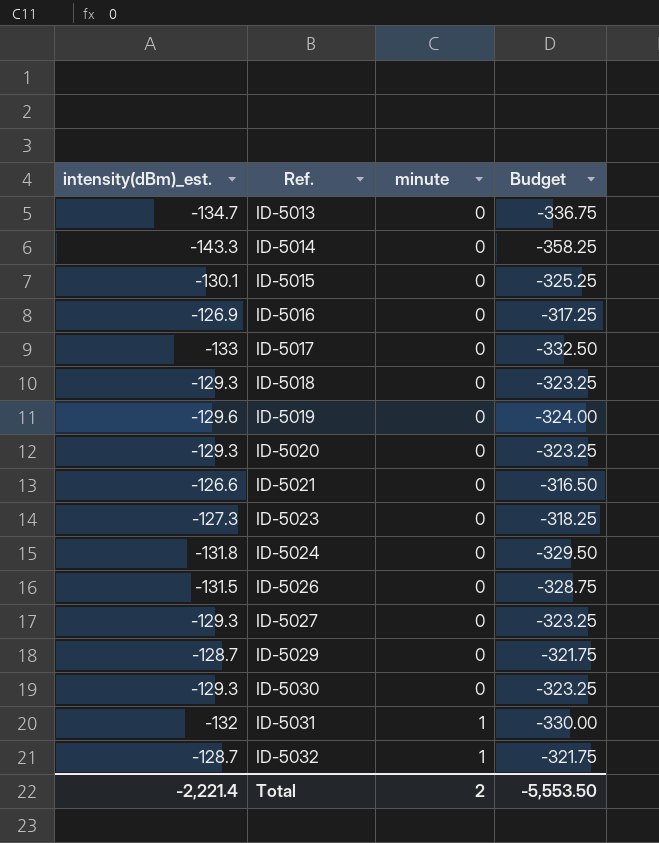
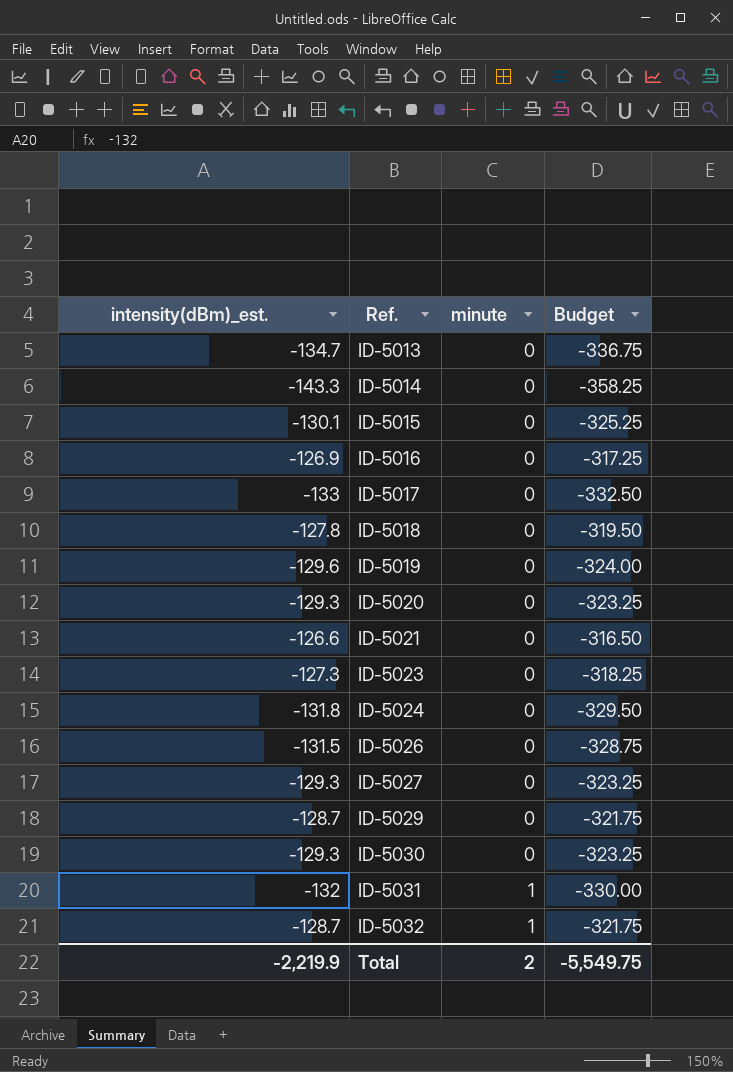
ID-5018 | intensity(dBm)_est.: -129.3 -> -127.8
ID-5018 | Budget: -323.25 -> -319.50
Total | intensity(dBm)_est.: -2,221.4 -> -2,219.9
Total | Budget: -5,553.50 -> -5,549.75

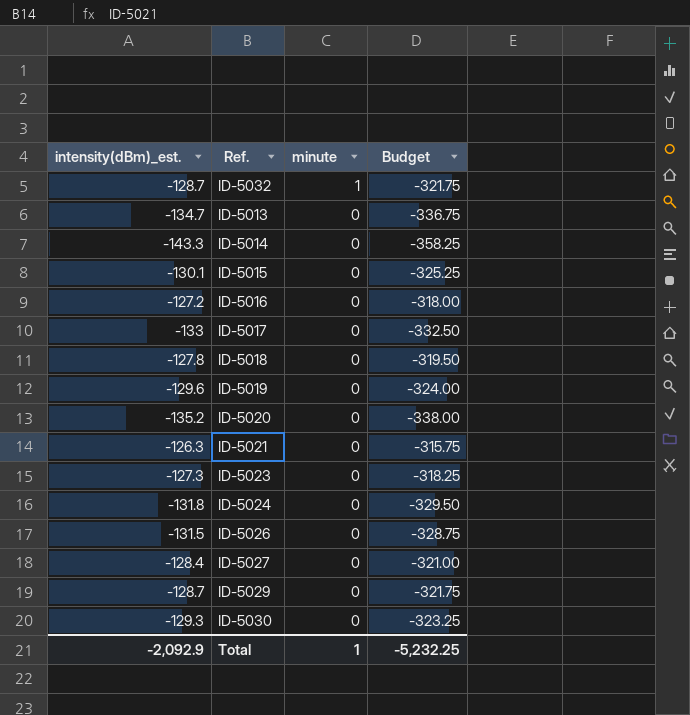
row order: Ref. ascending -> minute descending
row ID-5031: -132 | 1 | -330.00 -> none
ID-5016 | intensity(dBm)_est.: -126.9 -> -127.2
ID-5016 | Budget: -317.25 -> -318.00
ID-5020 | intensity(dBm)_est.: -129.3 -> -135.2
ID-5020 | Budget: -323.25 -> -338.00
ID-5021 | intensity(dBm)_est.: -126.6 -> -126.3
ID-5021 | Budget: -316.50 -> -315.75
ID-5027 | intensity(dBm)_est.: -129.3 -> -128.4
ID-5027 | Budget: -323.25 -> -321.00
Total | intensity(dBm)_est.: -2,219.9 -> -2,092.9
Total | minute: 2 -> 1
Total | Budget: -5,549.75 -> -5,232.25

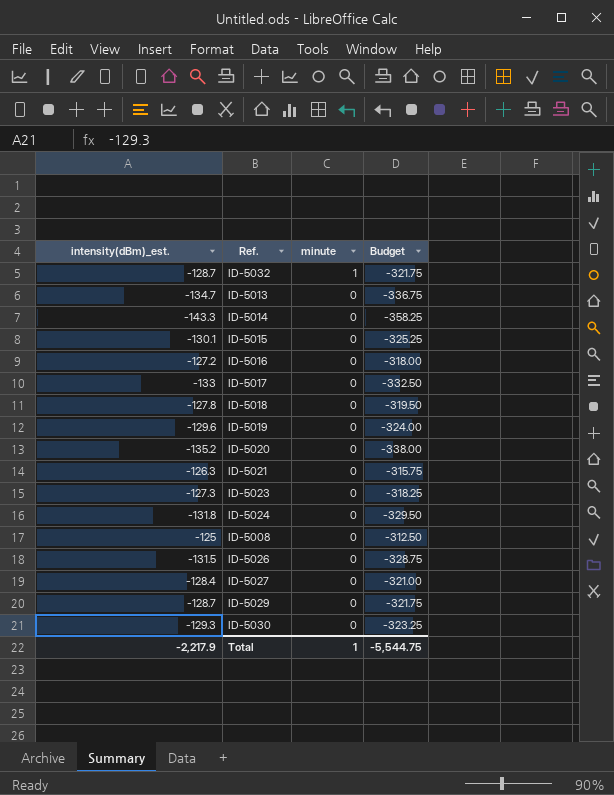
row ID-5008: none -> -125 | 0 | -312.50
Total | intensity(dBm)_est.: -2,092.9 -> -2,217.9
Total | Budget: -5,232.25 -> -5,544.75

